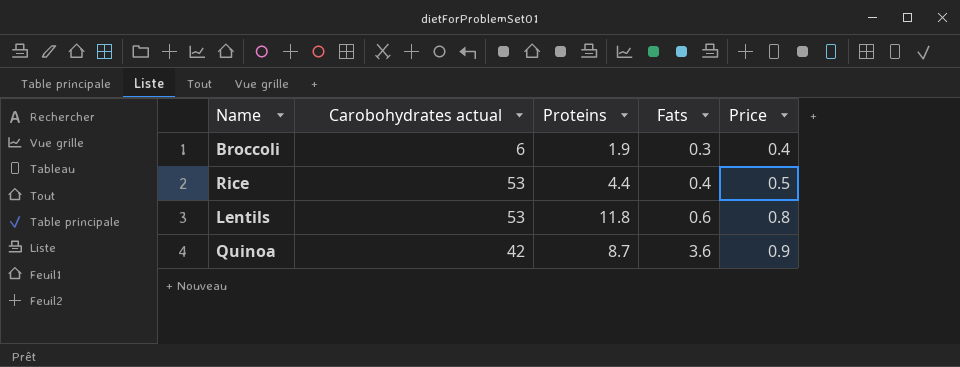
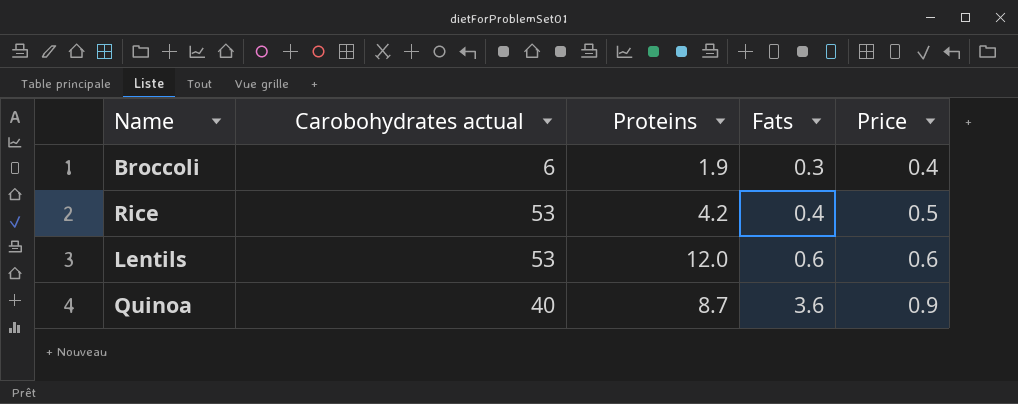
Rice | Proteins: 4.4 -> 4.2
Lentils | Proteins: 11.8 -> 12.0
Lentils | Price: 0.8 -> 0.6
Quinoa | Carobohydrates actual: 42 -> 40

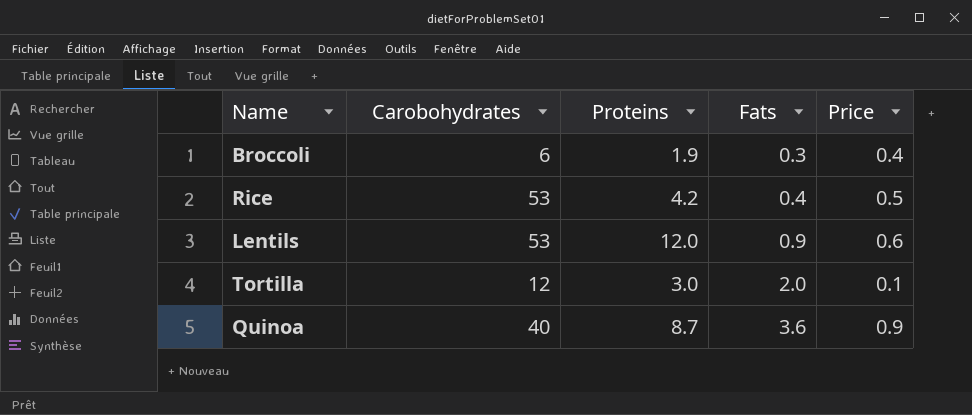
column name: Carobohydrates actual -> Carobohydrates
Lentils | Fats: 0.6 -> 0.9
row Tortilla: none -> 12 | 3.0 | 2.0 | 0.1

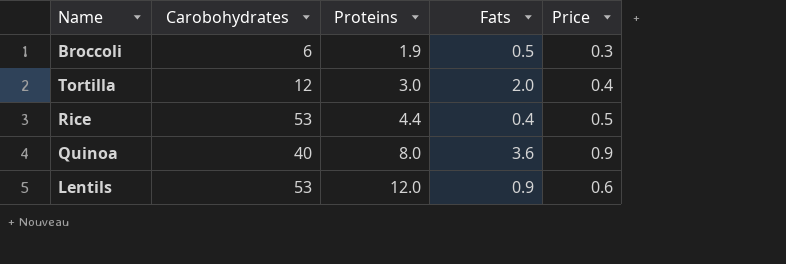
row order: Fats ascending -> Proteins ascending
Broccoli | Fats: 0.3 -> 0.5
Broccoli | Price: 0.4 -> 0.3
Tortilla | Price: 0.1 -> 0.4
Rice | Proteins: 4.2 -> 4.4
Quinoa | Proteins: 8.7 -> 8.0

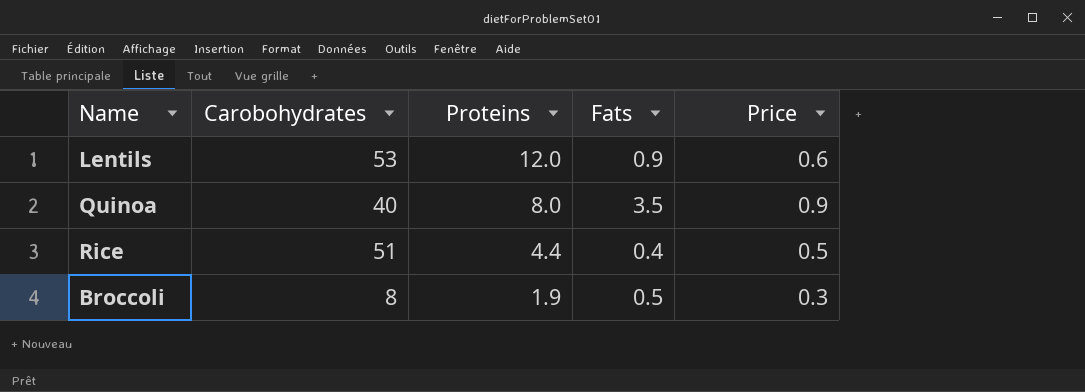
row order: Proteins ascending -> Proteins descending
row Tortilla: 12 | 3.0 | 2.0 | 0.4 -> none
Quinoa | Fats: 3.6 -> 3.5
Rice | Carobohydrates: 53 -> 51
Broccoli | Carobohydrates: 6 -> 8

